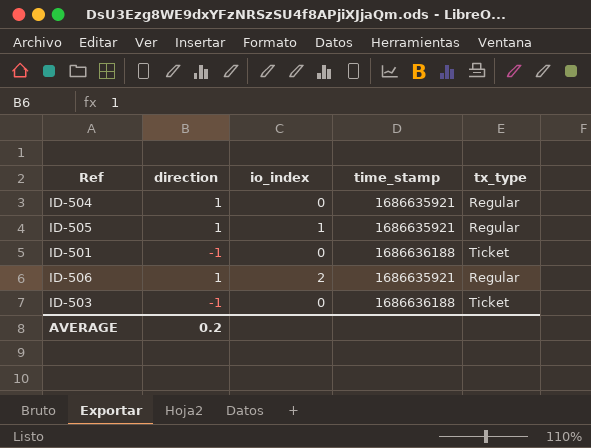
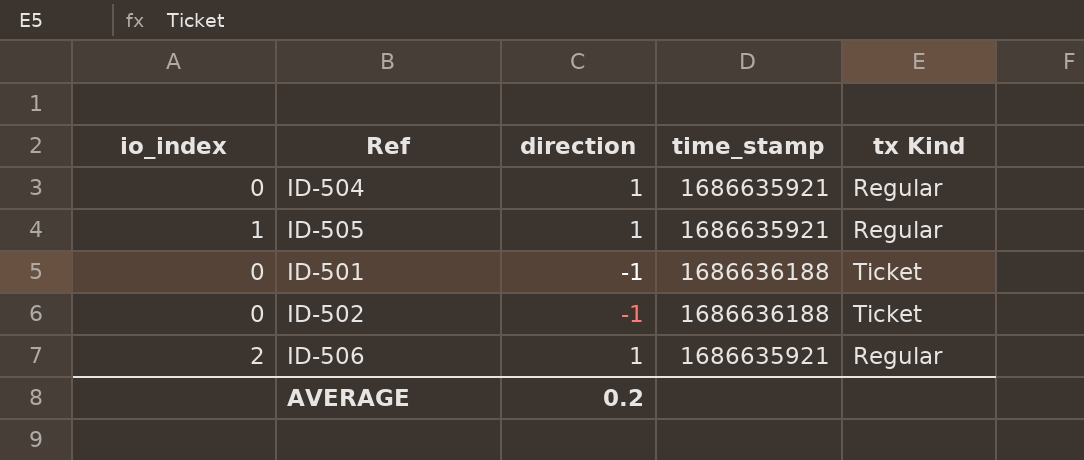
column io_index | position: 3 -> 1
column name: tx_type -> tx Kind
row ID-503: -1 | 0 | 1686636188 | Ticket -> none
row ID-502: none -> 0 | -1 | 1686636188 | Ticket

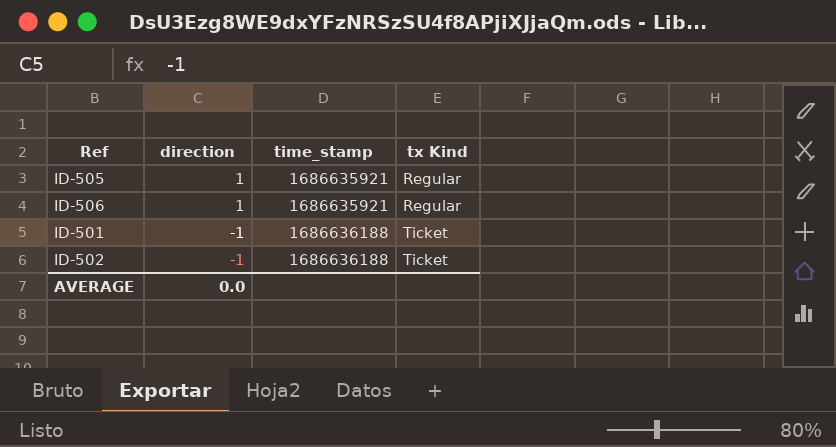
row order: none -> direction descending
column io_index | position: 1 -> none
row ID-504: 0 | 1 | 1686635921 | Regular -> none
AVERAGE | direction: 0.2 -> 0.0

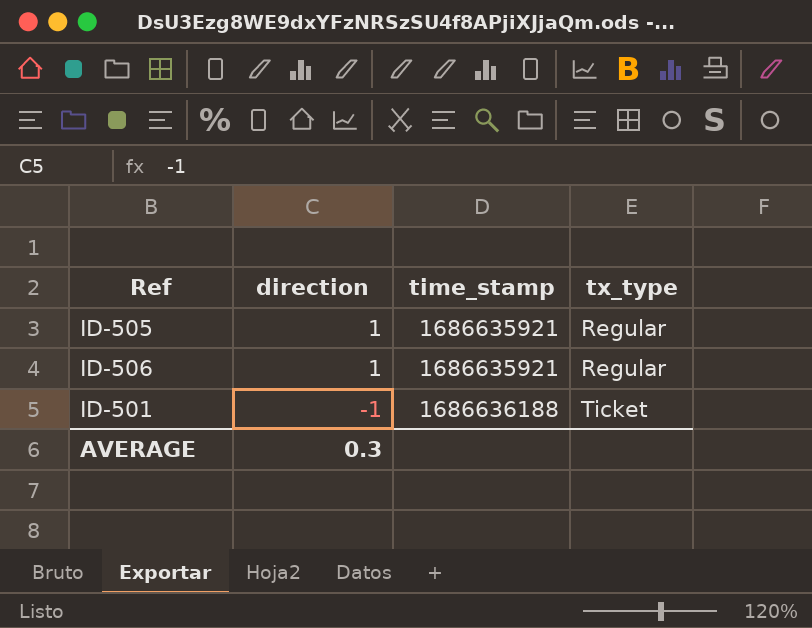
column name: tx Kind -> tx_type
row ID-502: -1 | 1686636188 | Ticket -> none
AVERAGE | direction: 0.0 -> 0.3

